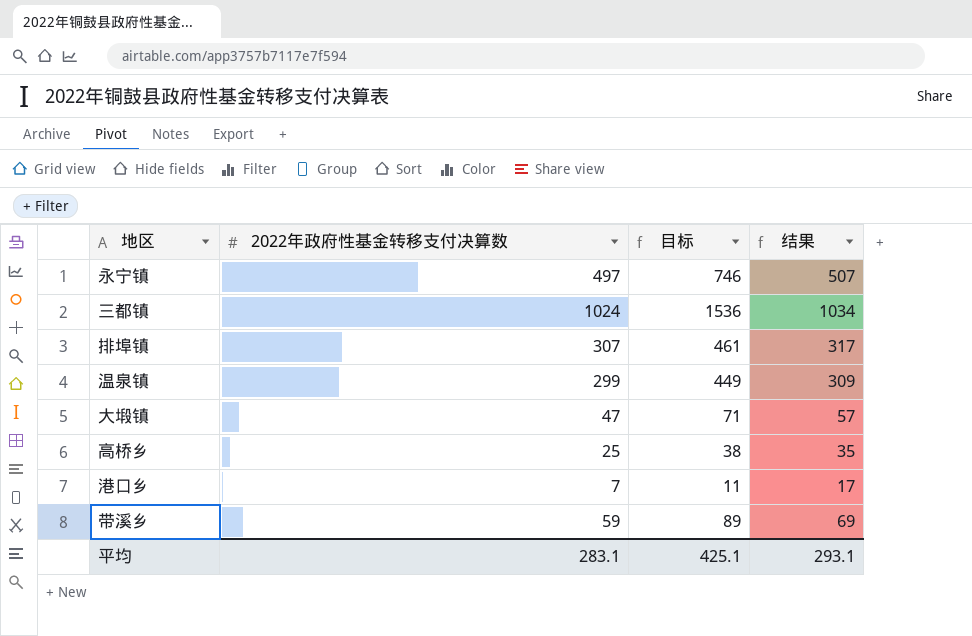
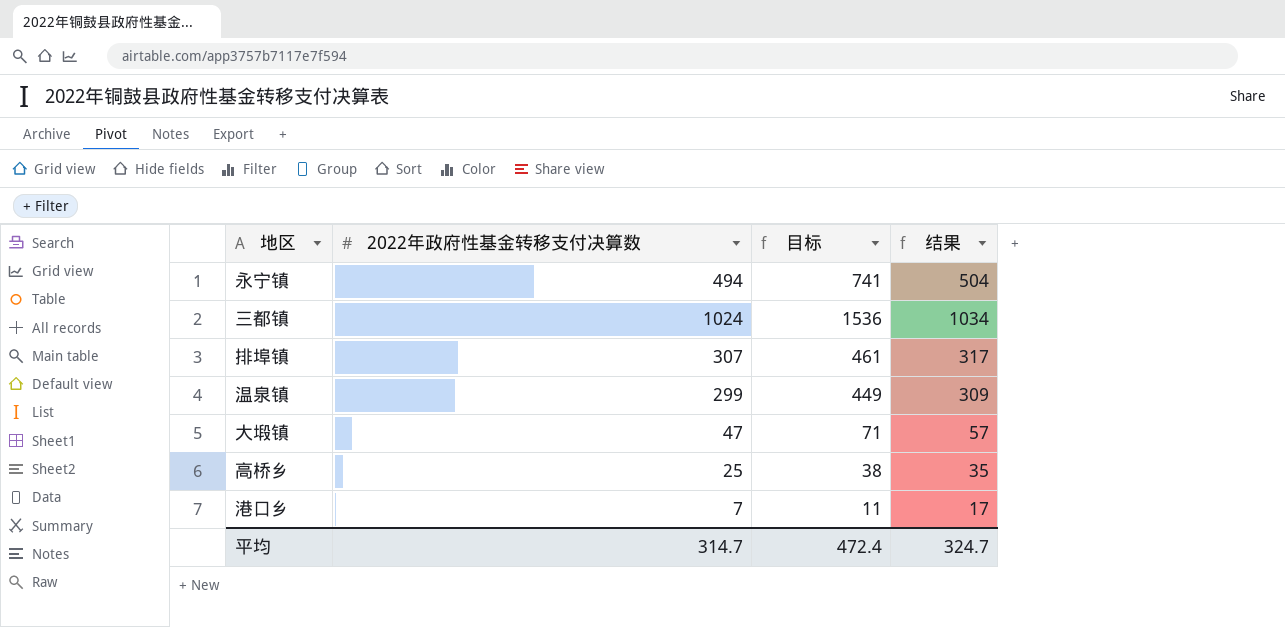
row 带溪乡: 59 | 89 | 69 -> none
永宁镇 | 2022年政府性基金转移支付决算数: 497 -> 494
永宁镇 | 目标: 746 -> 741
永宁镇 | 结果: 507 -> 504
平均 | 2022年政府性基金转移支付决算数: 283.1 -> 314.7
平均 | 目标: 425.1 -> 472.4
平均 | 结果: 293.1 -> 324.7

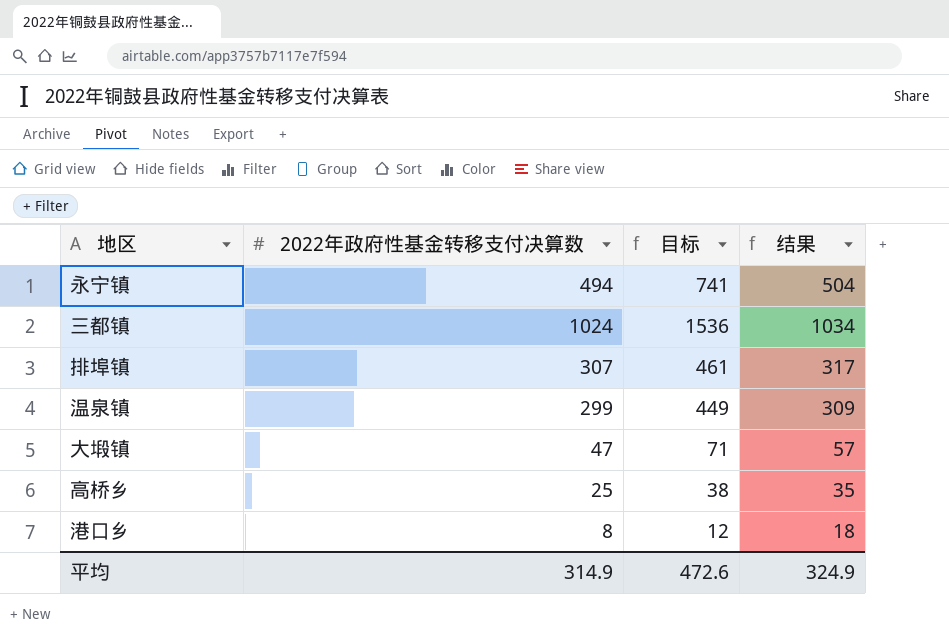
港口乡 | 2022年政府性基金转移支付决算数: 7 -> 8
港口乡 | 目标: 11 -> 12
港口乡 | 结果: 17 -> 18
平均 | 2022年政府性基金转移支付决算数: 314.7 -> 314.9
平均 | 目标: 472.4 -> 472.6
平均 | 结果: 324.7 -> 324.9

